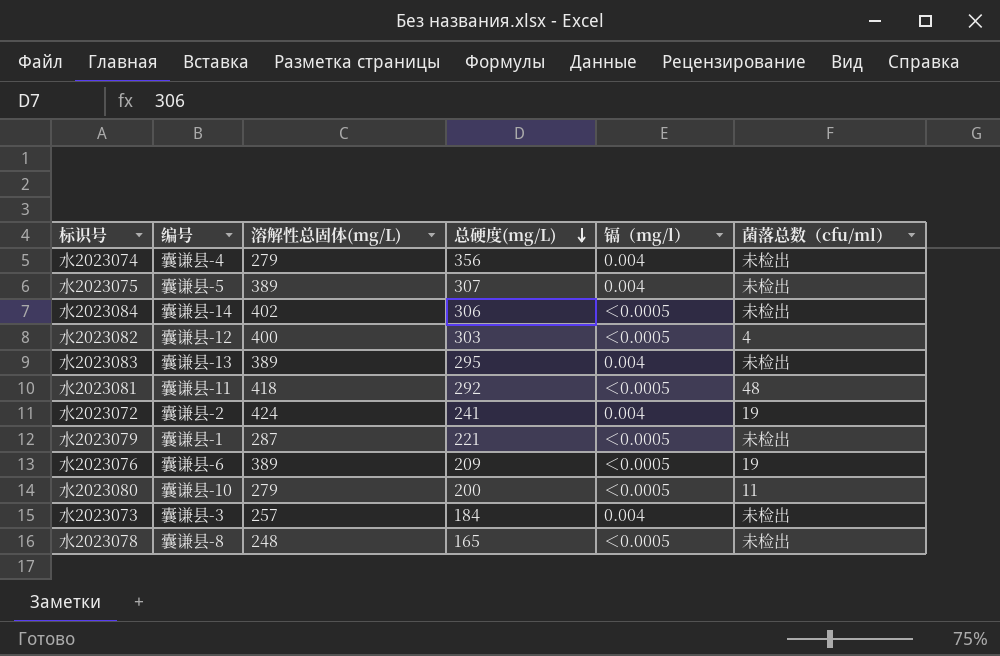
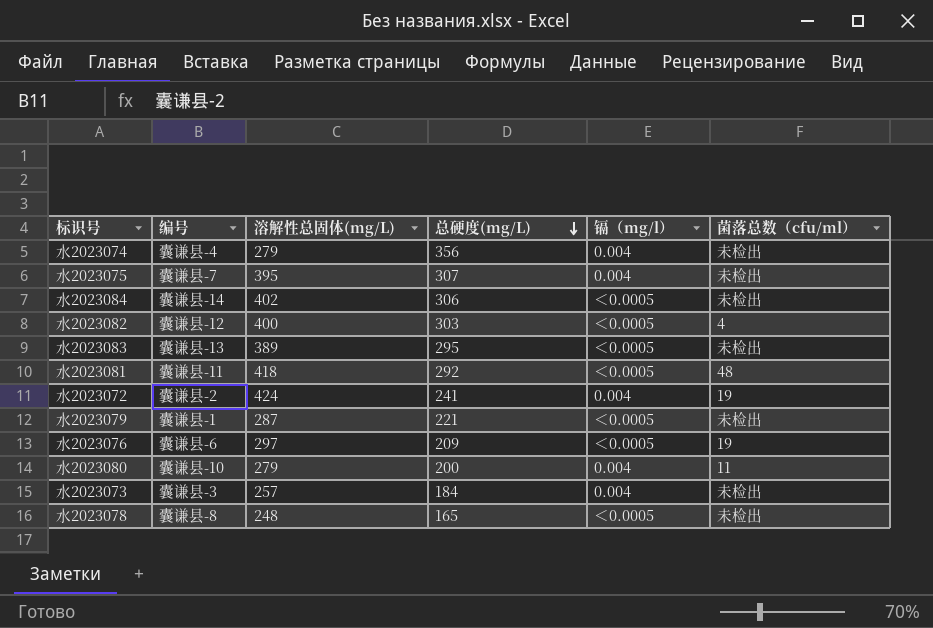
水2023075 | 编号: 囊谦县-5 -> 囊谦县-7
水2023075 | 溶解性总固体(mg/L): 389 -> 395
水2023083 | 镉（mg/l）: 0.004 -> ＜0.0005
水2023076 | 溶解性总固体(mg/L): 389 -> 297
水2023080 | 镉（mg/l）: ＜0.0005 -> 0.004

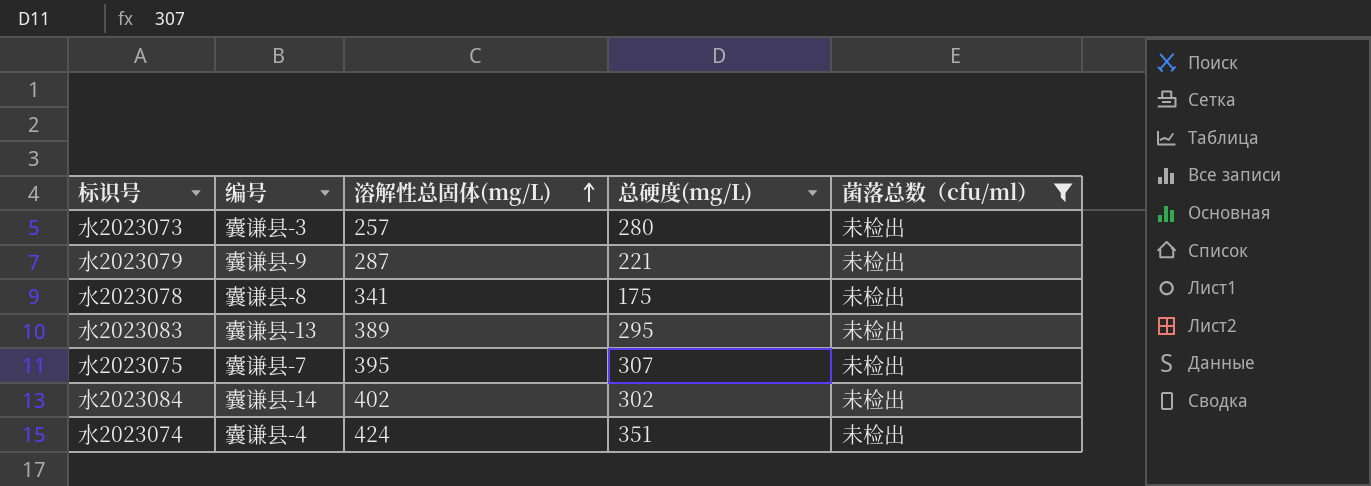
filter: none -> 菌落总数（cfu/ml） = 未检出
row order: 总硬度(mg/L) descending -> 溶解性总固体(mg/L) ascending
column 镉（mg/l） | position: 5 -> none
水2023073 | 总硬度(mg/L): 184 -> 280
水2023079 | 编号: 囊谦县-1 -> 囊谦县-9
水2023078 | 溶解性总固体(mg/L): 248 -> 341
水2023078 | 总硬度(mg/L): 165 -> 175
水2023084 | 总硬度(mg/L): 306 -> 302
水2023074 | 溶解性总固体(mg/L): 279 -> 424
水2023074 | 总硬度(mg/L): 356 -> 351

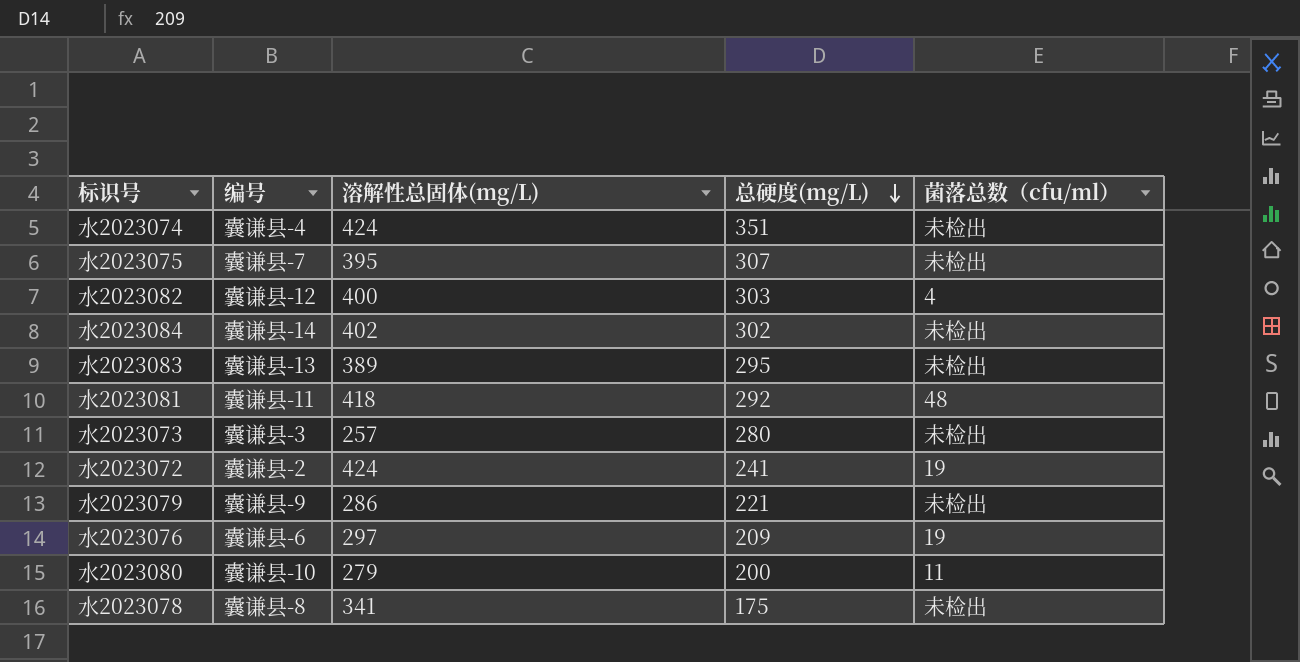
filter: 菌落总数（cfu/ml） = 未检出 -> none
row order: 溶解性总固体(mg/L) ascending -> 总硬度(mg/L) descending
水2023079 | 溶解性总固体(mg/L): 287 -> 286

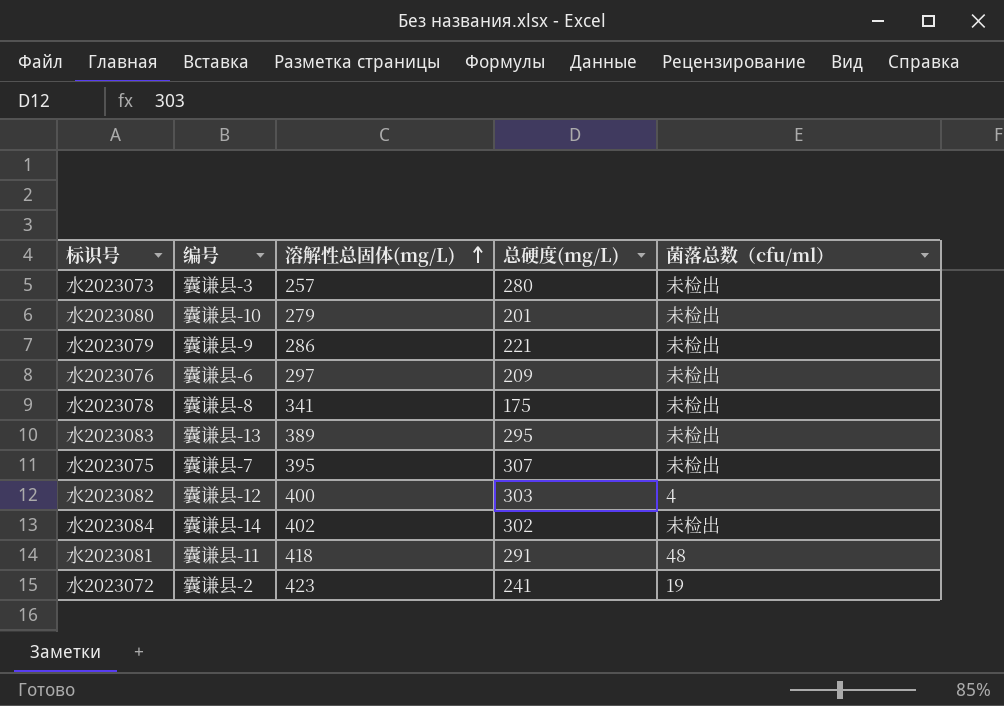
row order: 总硬度(mg/L) descending -> 溶解性总固体(mg/L) ascending
row 水2023074: 囊谦县-4 | 424 | 351 | 未检出 -> none
水2023080 | 总硬度(mg/L): 200 -> 201
水2023080 | 菌落总数（cfu/ml）: 11 -> 未检出
水2023076 | 菌落总数（cfu/ml）: 19 -> 未检出
水2023081 | 总硬度(mg/L): 292 -> 291
水2023072 | 溶解性总固体(mg/L): 424 -> 423

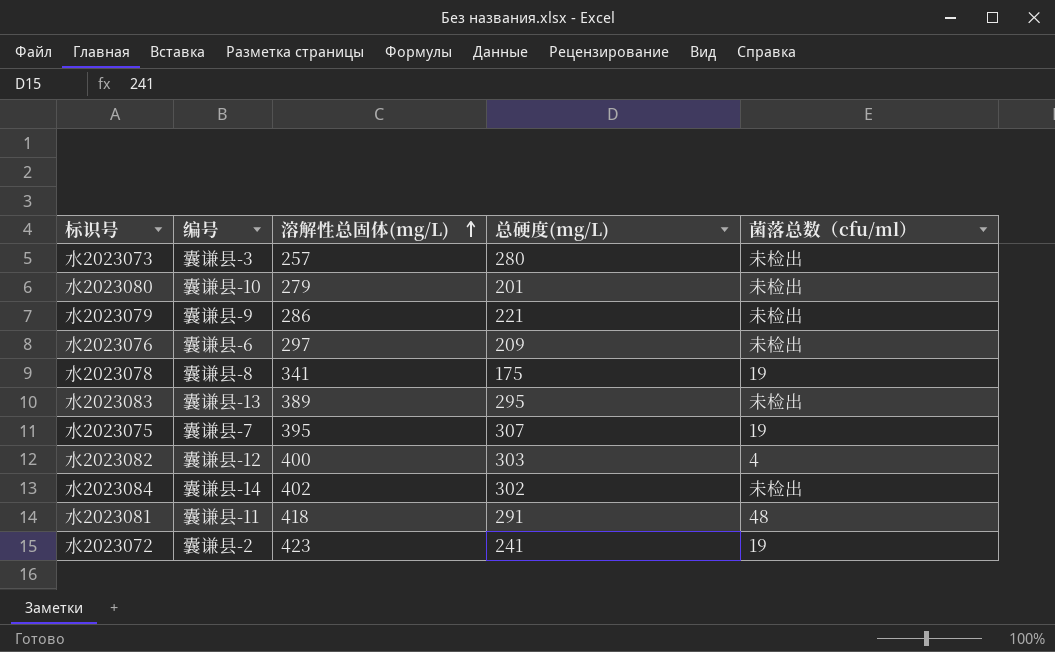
水2023078 | 菌落总数（cfu/ml）: 未检出 -> 19
水2023075 | 菌落总数（cfu/ml）: 未检出 -> 19

